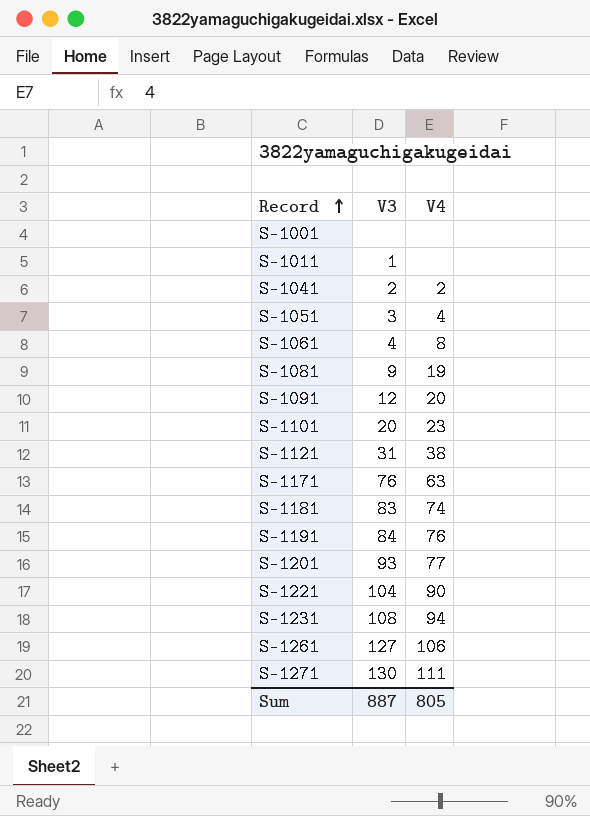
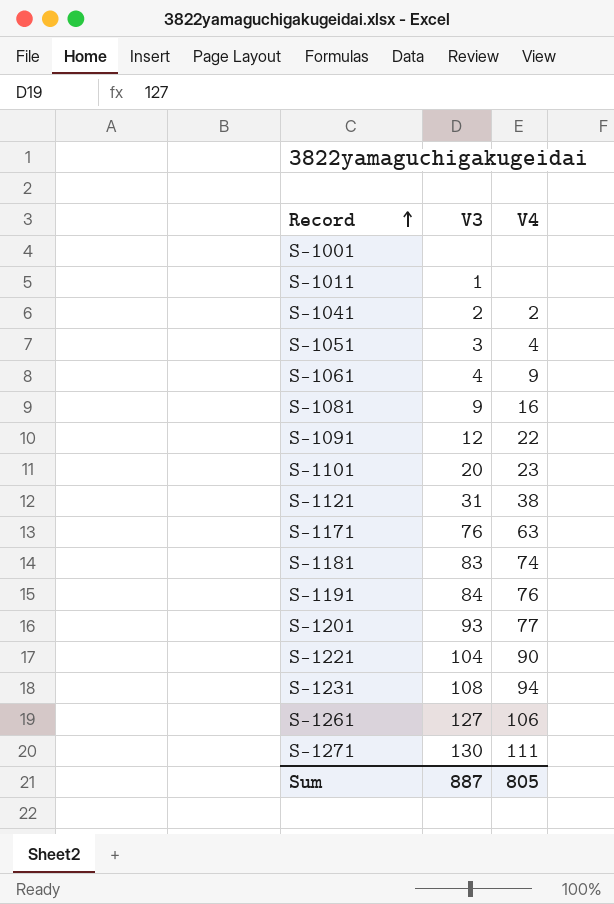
S-1061 | V4: 8 -> 9
S-1081 | V4: 19 -> 16
S-1091 | V4: 20 -> 22

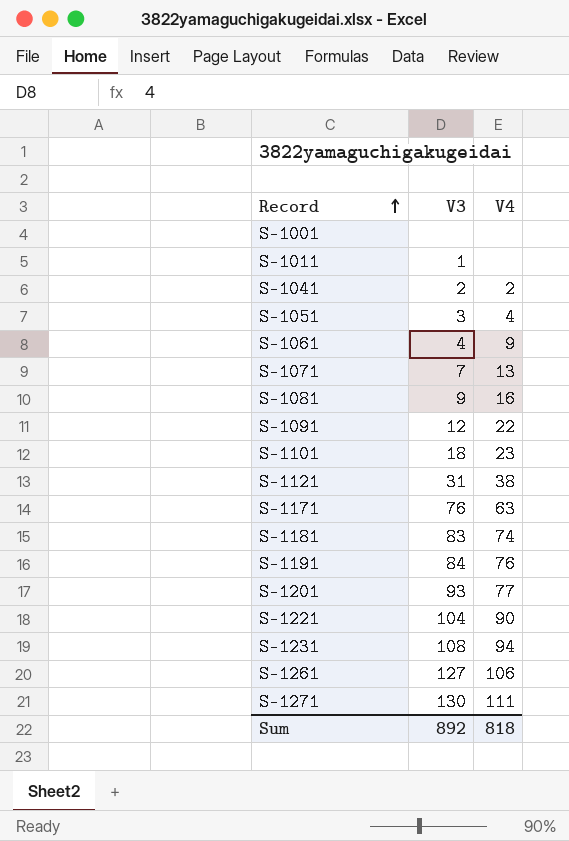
row S-1071: none -> 7 | 13
S-1101 | V3: 20 -> 18
Sum | V3: 887 -> 892
Sum | V4: 805 -> 818

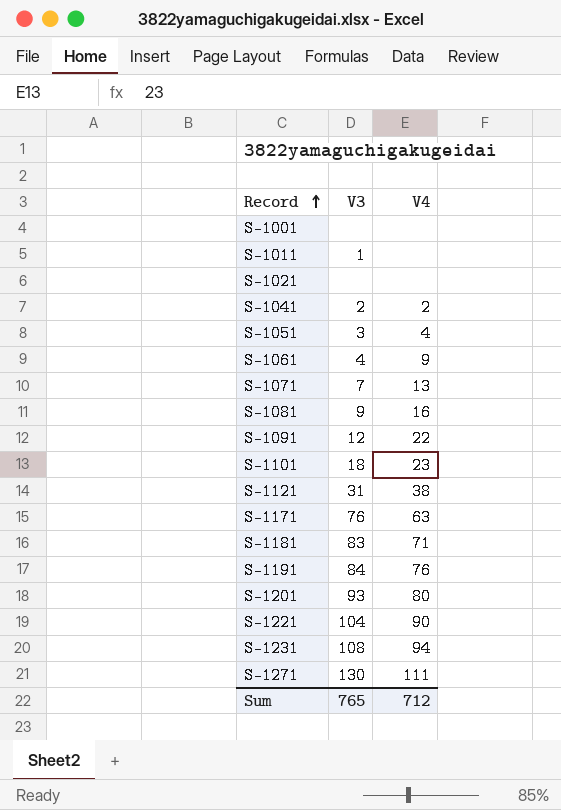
row S-1261: 127 | 106 -> none
row S-1021: none -> none | none
S-1181 | V4: 74 -> 71
S-1201 | V4: 77 -> 80
Sum | V3: 892 -> 765
Sum | V4: 818 -> 712

